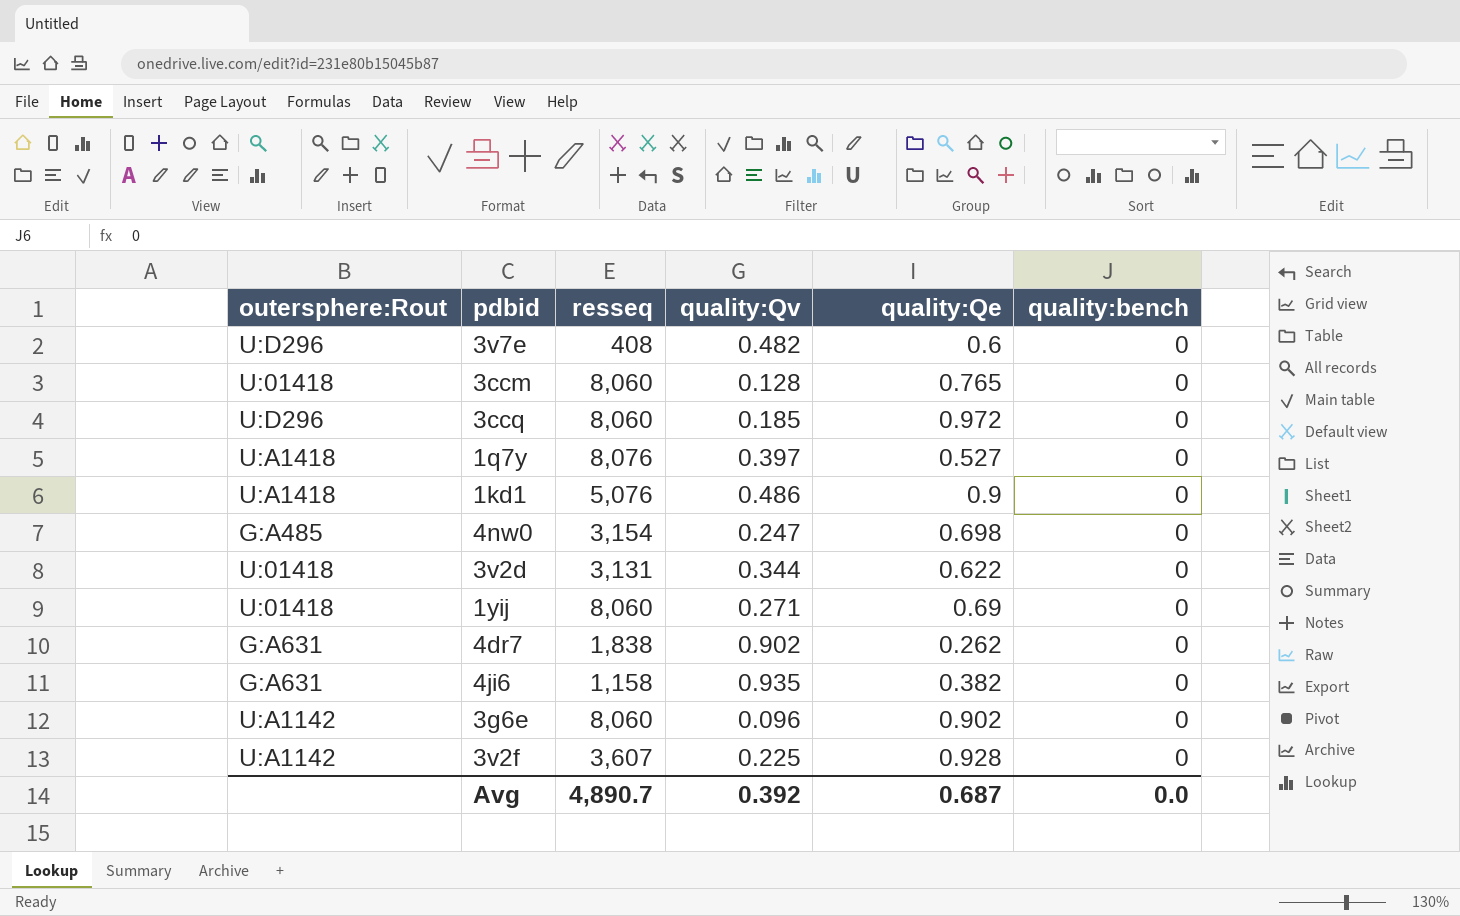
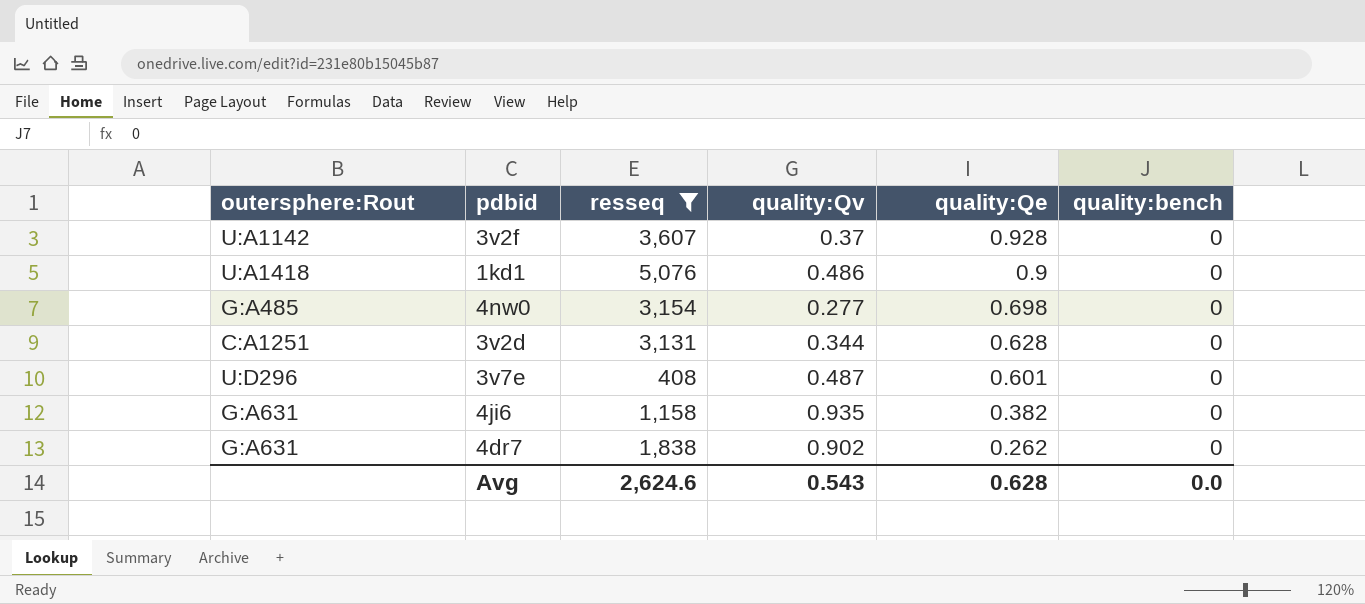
filter: none -> resseq <= 5,076
row order: none -> quality:Qe descending
3v2f | quality:Qv: 0.225 -> 0.37
4nw0 | quality:Qv: 0.247 -> 0.277
3v2d | outersphere:Rout: U:01418 -> C:A1251
3v2d | quality:Qe: 0.622 -> 0.628
3v7e | quality:Qv: 0.482 -> 0.487
3v7e | quality:Qe: 0.6 -> 0.601
Avg | resseq: 4,890.7 -> 2,624.6
Avg | quality:Qv: 0.392 -> 0.543
Avg | quality:Qe: 0.687 -> 0.628

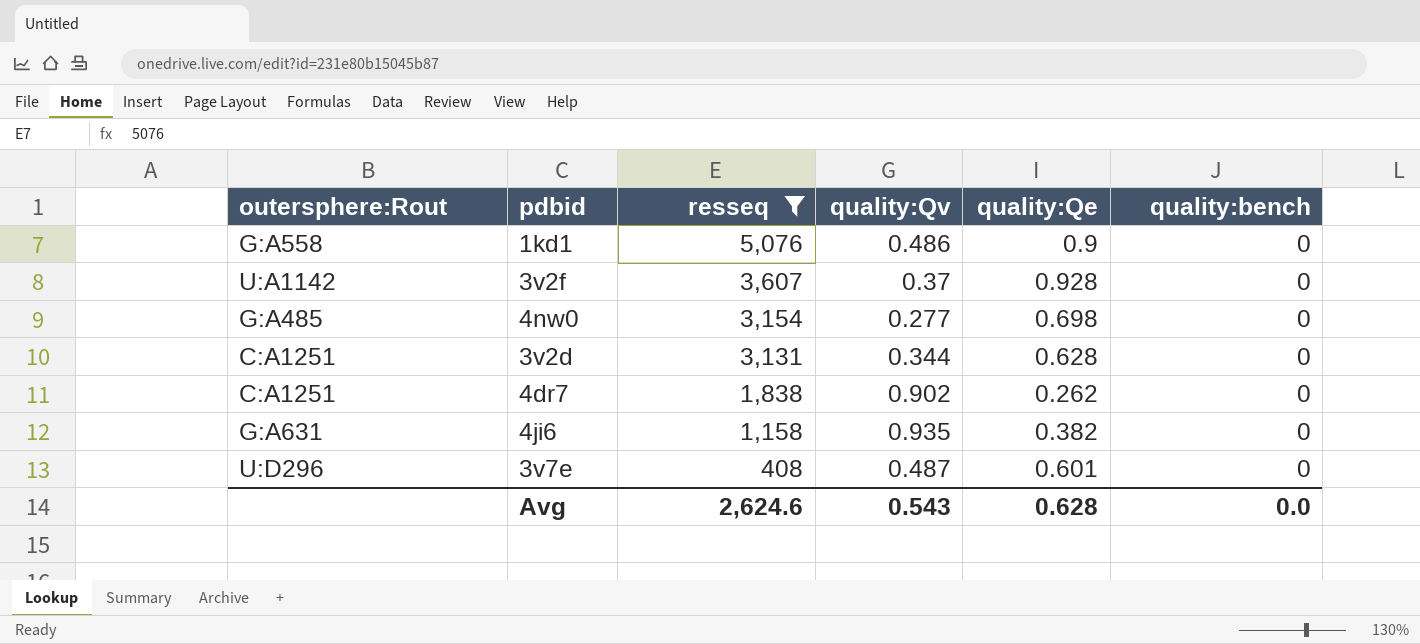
row order: quality:Qe descending -> resseq descending
1kd1 | outersphere:Rout: U:A1418 -> G:A558
4dr7 | outersphere:Rout: G:A631 -> C:A1251

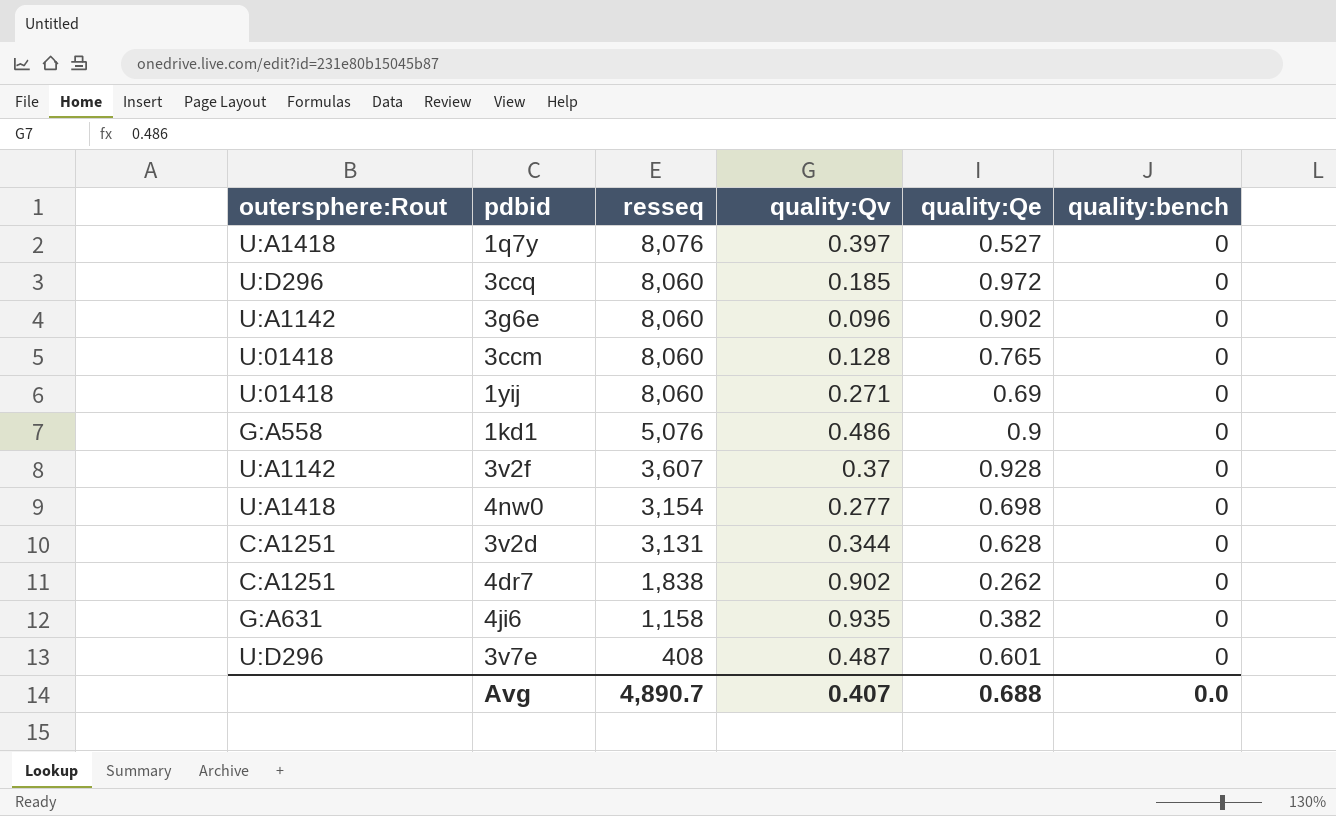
filter: resseq <= 5,076 -> none
4nw0 | outersphere:Rout: G:A485 -> U:A1418
Avg | resseq: 2,624.6 -> 4,890.7
Avg | quality:Qv: 0.543 -> 0.407
Avg | quality:Qe: 0.628 -> 0.688

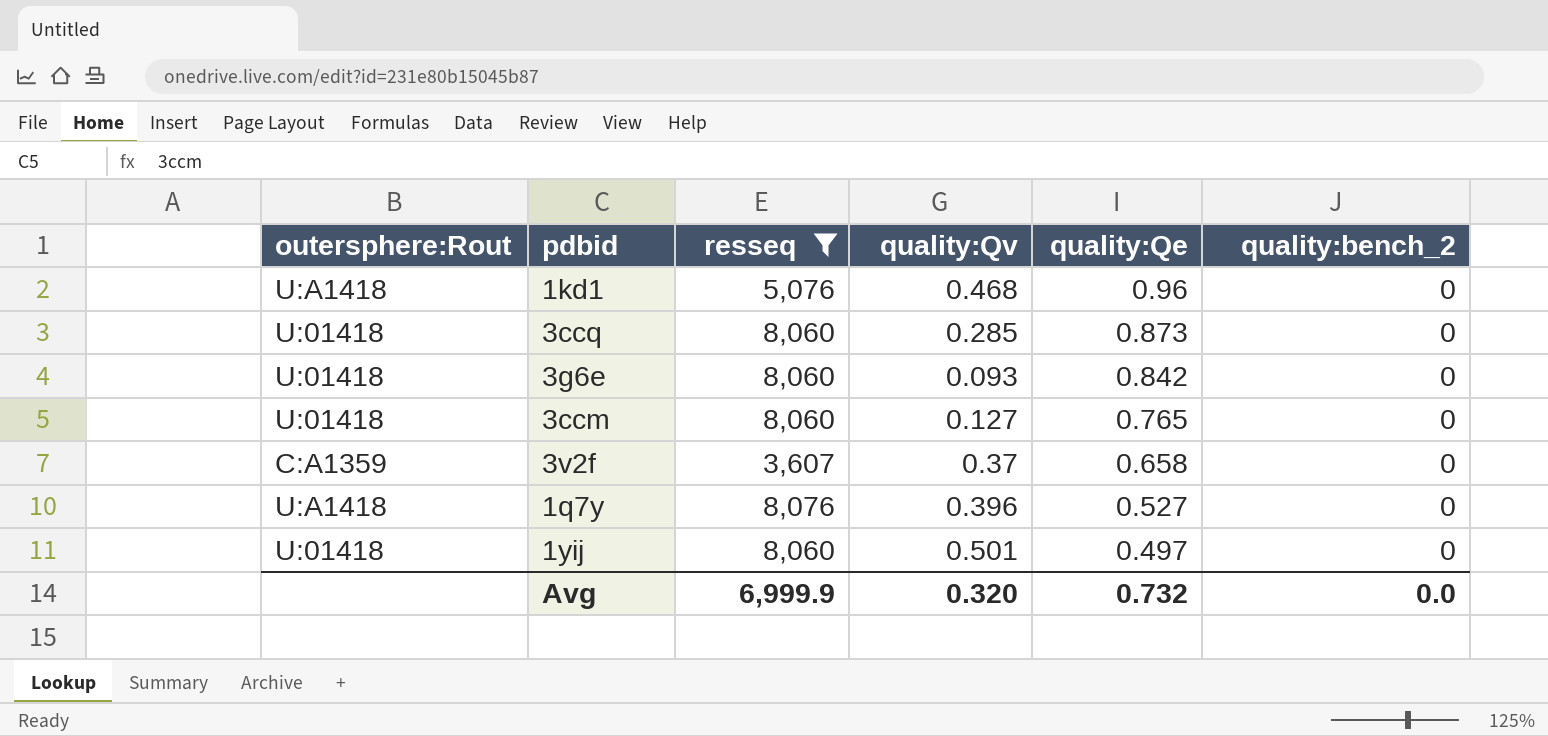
filter: none -> resseq >= 3,607
row order: resseq descending -> quality:Qe descending
column name: quality:bench -> quality:bench_2
1kd1 | outersphere:Rout: G:A558 -> U:A1418
1kd1 | quality:Qv: 0.486 -> 0.468
1kd1 | quality:Qe: 0.9 -> 0.96
3ccq | outersphere:Rout: U:D296 -> U:01418
3ccq | quality:Qv: 0.185 -> 0.285
3ccq | quality:Qe: 0.972 -> 0.873
3g6e | outersphere:Rout: U:A1142 -> U:01418
3g6e | quality:Qv: 0.096 -> 0.093
3g6e | quality:Qe: 0.902 -> 0.842
3ccm | quality:Qv: 0.128 -> 0.127
3v2f | outersphere:Rout: U:A1142 -> C:A1359
3v2f | quality:Qe: 0.928 -> 0.658
1q7y | quality:Qv: 0.397 -> 0.396
1yij | quality:Qv: 0.271 -> 0.501
1yij | quality:Qe: 0.69 -> 0.497
Avg | resseq: 4,890.7 -> 6,999.9
Avg | quality:Qv: 0.407 -> 0.320
Avg | quality:Qe: 0.688 -> 0.732

